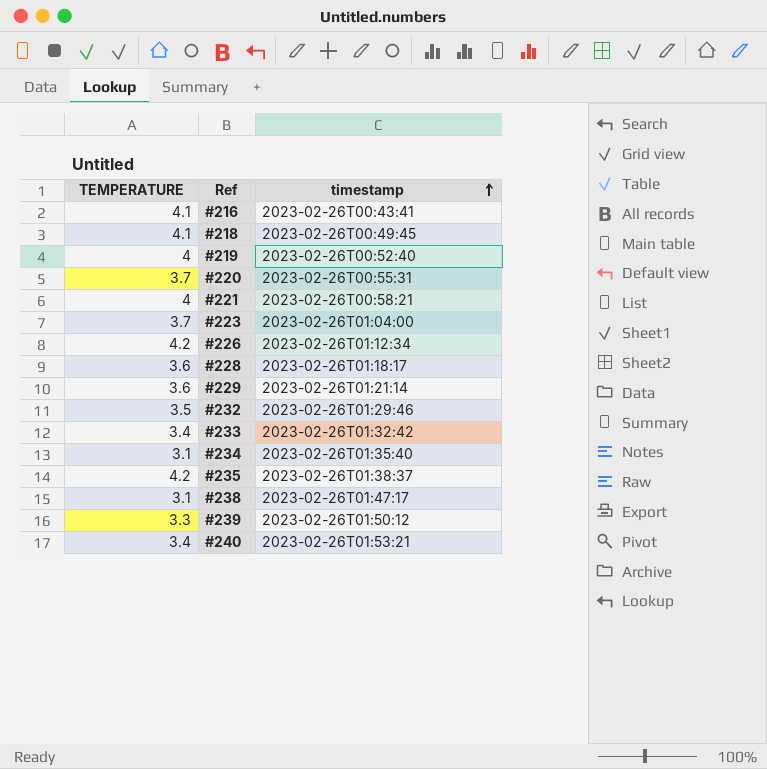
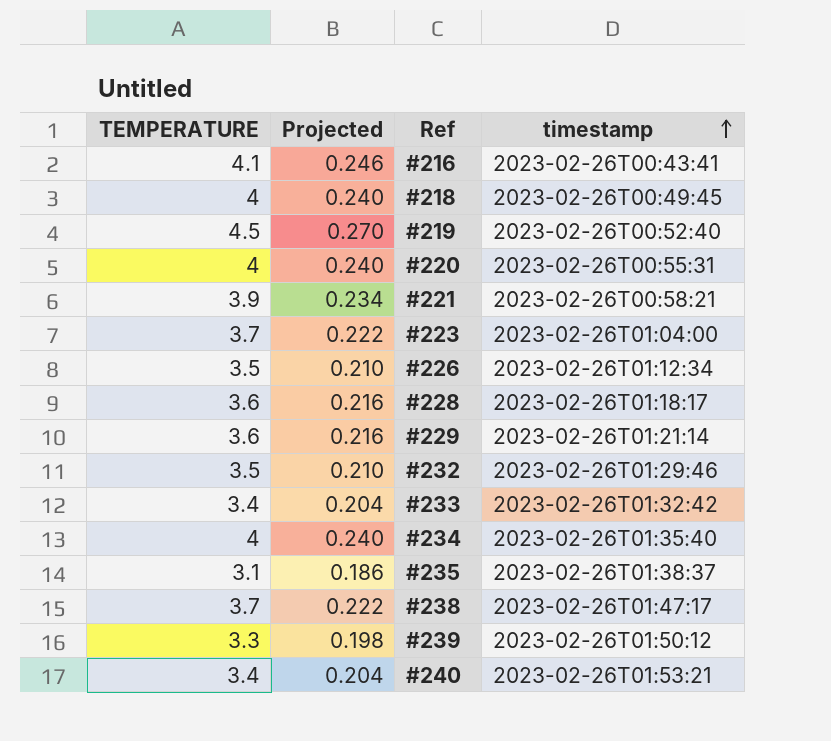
column Projected | formula: none -> [TEMPERATURE] * 0.06
#218 | TEMPERATURE: 4.1 -> 4
#219 | TEMPERATURE: 4 -> 4.5
#220 | TEMPERATURE: 3.7 -> 4
#221 | TEMPERATURE: 4 -> 3.9
#226 | TEMPERATURE: 4.2 -> 3.5
#234 | TEMPERATURE: 3.1 -> 4
#235 | TEMPERATURE: 4.2 -> 3.1
#238 | TEMPERATURE: 3.1 -> 3.7

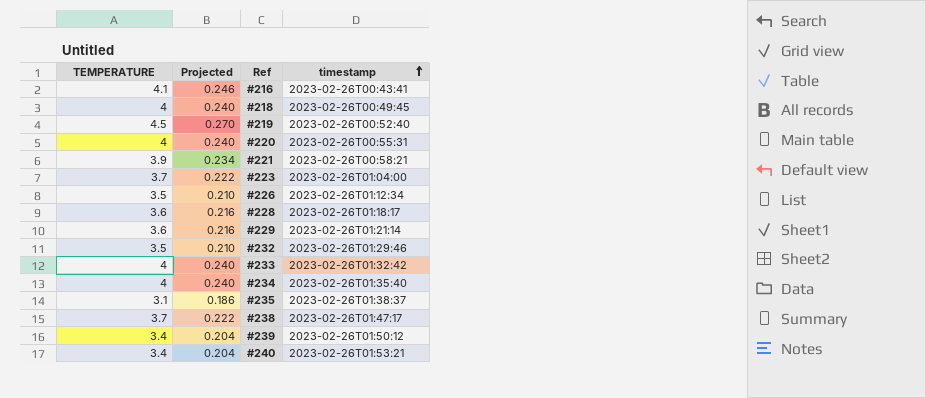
#233 | TEMPERATURE: 3.4 -> 4
#233 | Projected: 0.204 -> 0.240
#239 | TEMPERATURE: 3.3 -> 3.4
#239 | Projected: 0.198 -> 0.204

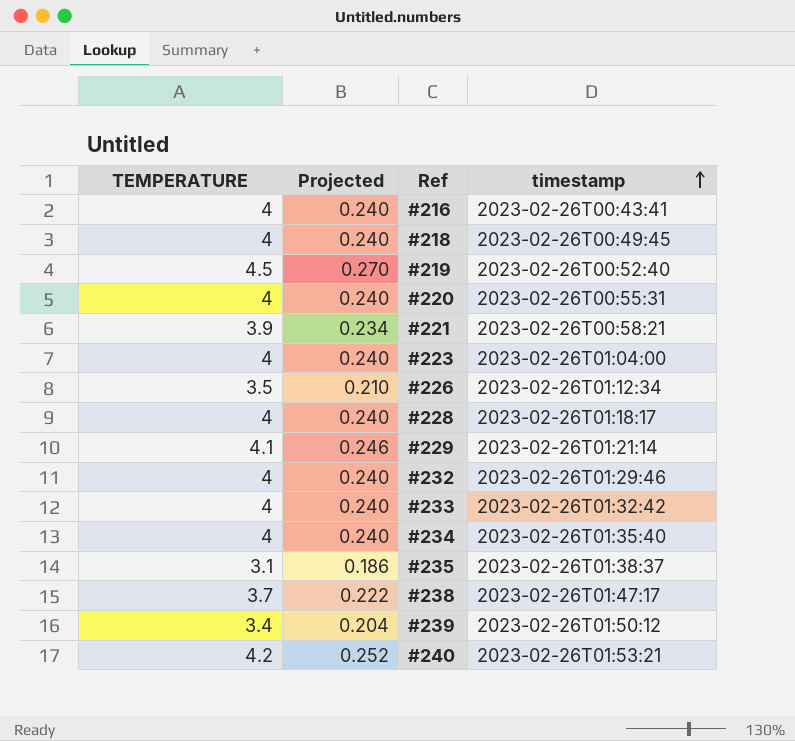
#216 | TEMPERATURE: 4.1 -> 4
#216 | Projected: 0.246 -> 0.240
#223 | TEMPERATURE: 3.7 -> 4
#223 | Projected: 0.222 -> 0.240
#228 | TEMPERATURE: 3.6 -> 4
#228 | Projected: 0.216 -> 0.240
#229 | TEMPERATURE: 3.6 -> 4.1
#229 | Projected: 0.216 -> 0.246
#232 | TEMPERATURE: 3.5 -> 4
#232 | Projected: 0.210 -> 0.240
#240 | TEMPERATURE: 3.4 -> 4.2
#240 | Projected: 0.204 -> 0.252

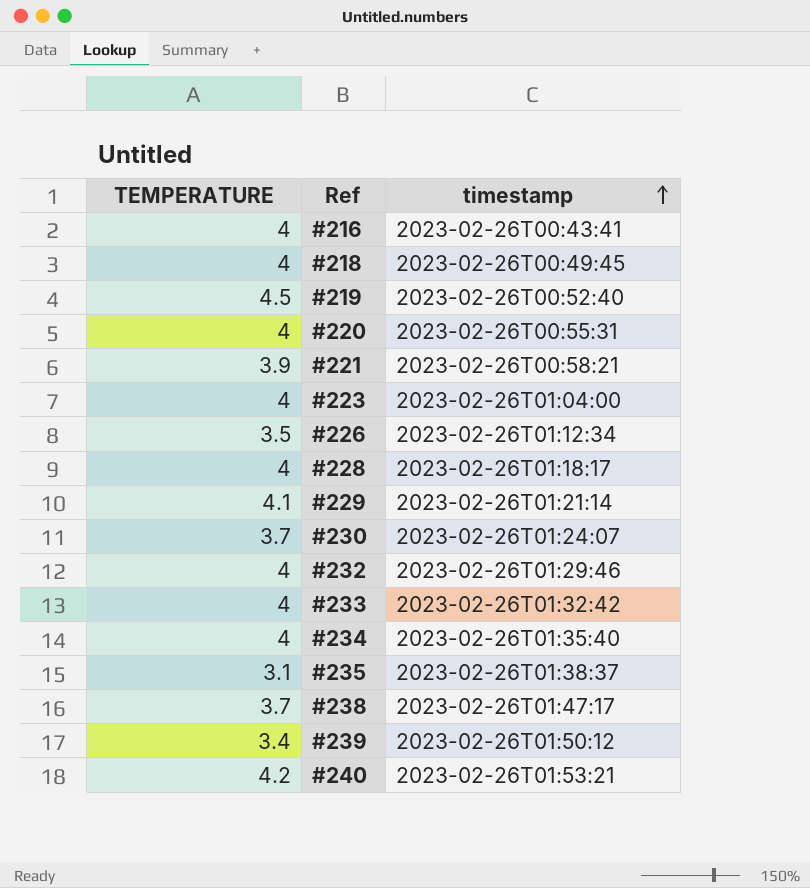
column Projected | formula: [TEMPERATURE] * 0.06 -> none
row #230: none -> 3.7 | 2023-02-26T01:24:07

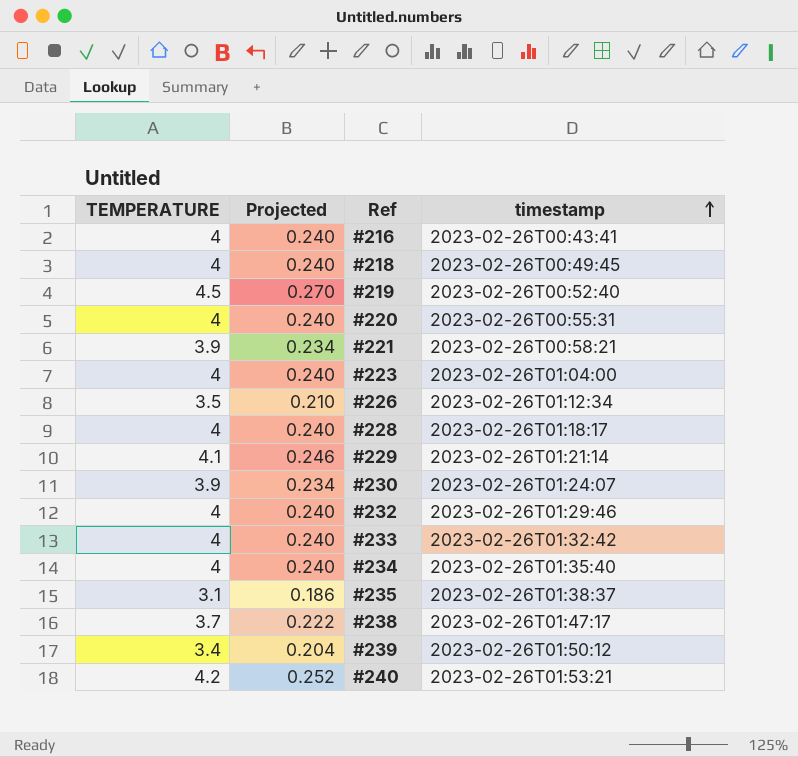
column Projected | formula: none -> [TEMPERATURE] * 0.06
#230 | TEMPERATURE: 3.7 -> 3.9

